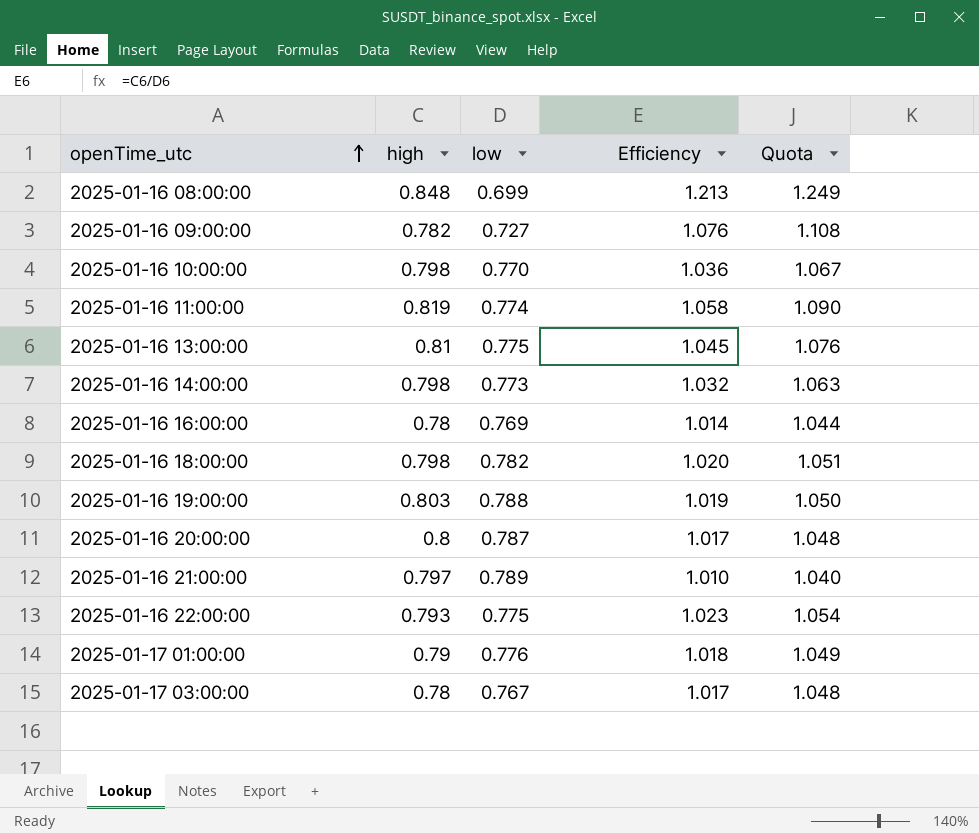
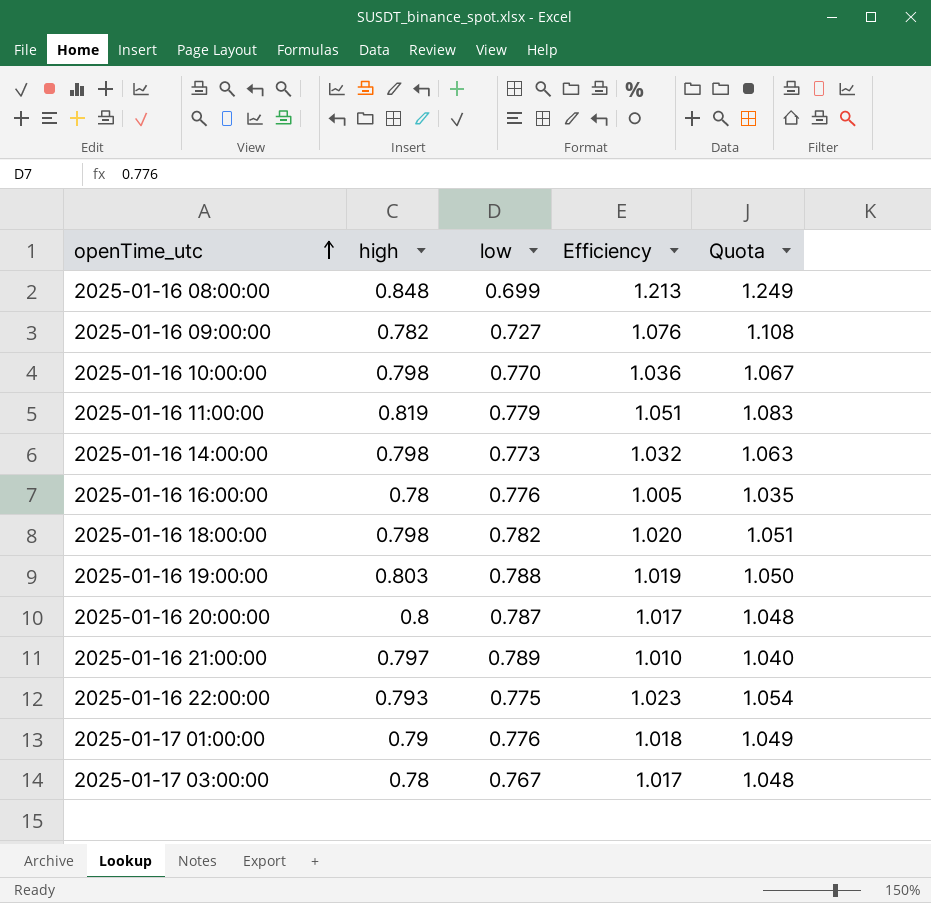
row 2025-01-16 13:00:00: 0.81 | 0.775 | 1.045 | 1.076 -> none
2025-01-16 11:00:00 | low: 0.774 -> 0.779
2025-01-16 11:00:00 | Efficiency: 1.058 -> 1.051
2025-01-16 11:00:00 | Quota: 1.090 -> 1.083
2025-01-16 16:00:00 | low: 0.769 -> 0.776
2025-01-16 16:00:00 | Efficiency: 1.014 -> 1.005
2025-01-16 16:00:00 | Quota: 1.044 -> 1.035

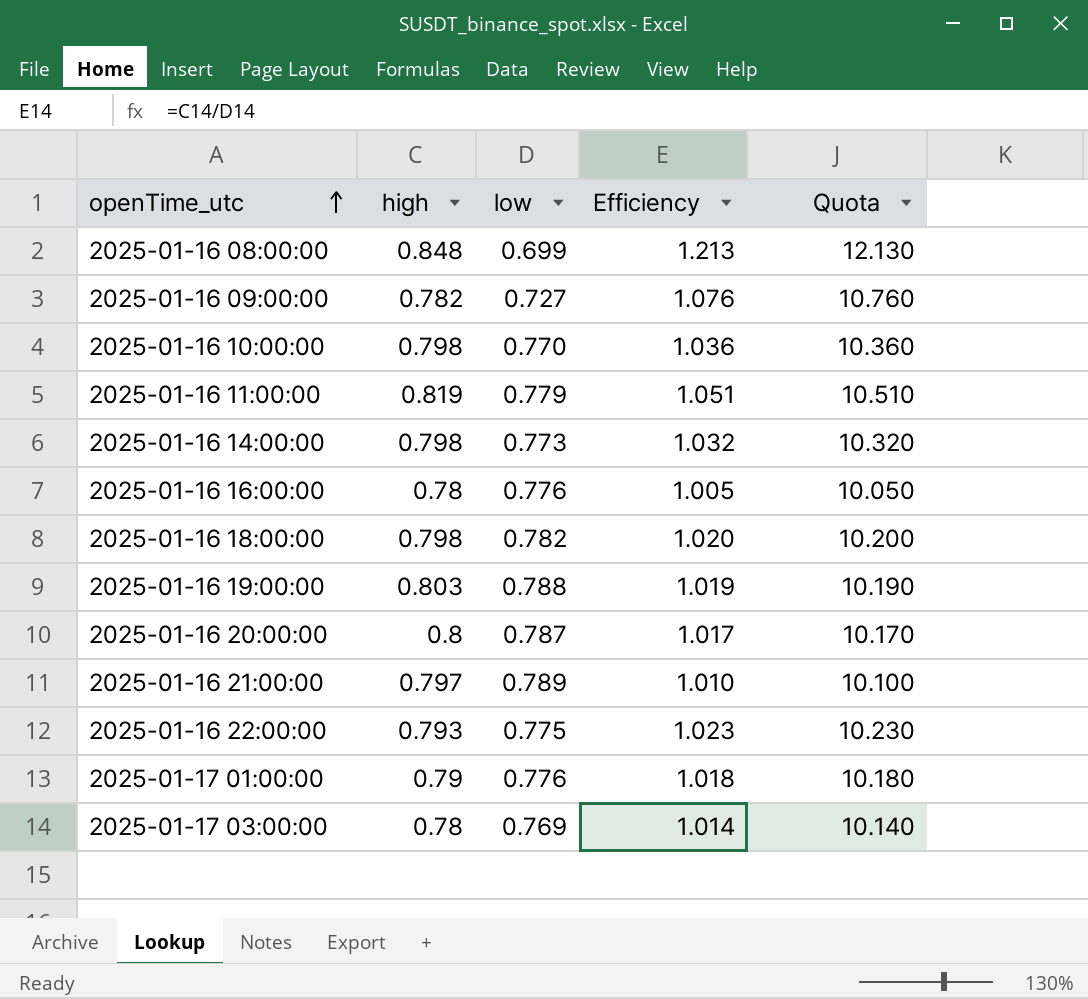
column Quota | formula: [Efficiency] * 1.03 -> [Efficiency] * 10
2025-01-17 03:00:00 | low: 0.767 -> 0.769
2025-01-17 03:00:00 | Efficiency: 1.017 -> 1.014

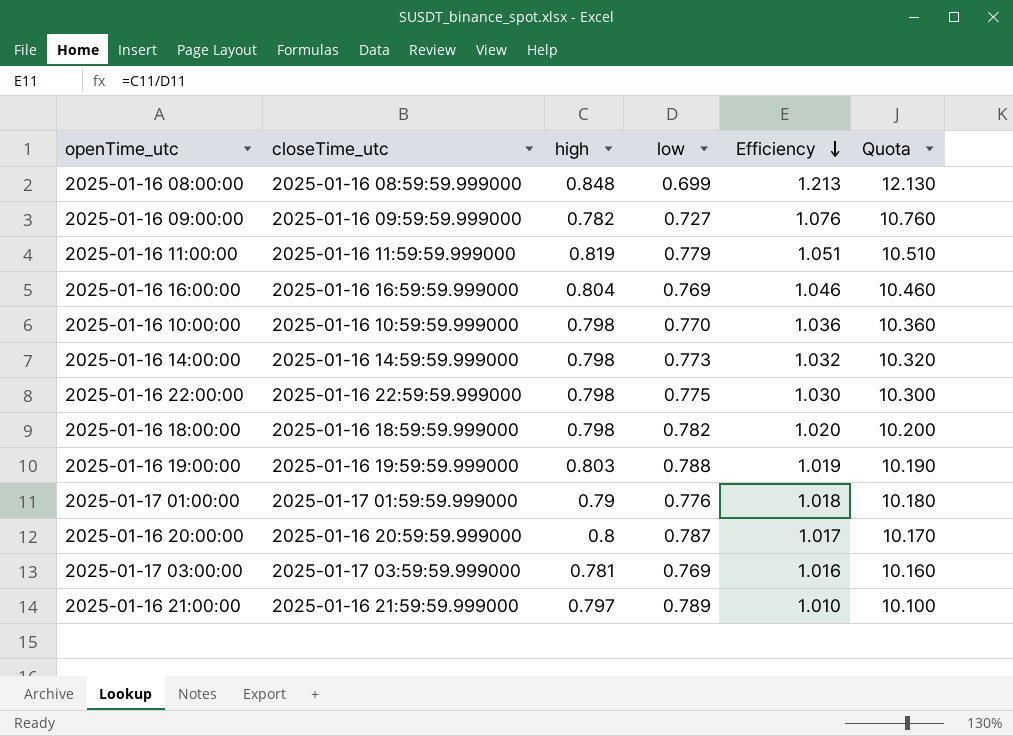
row order: openTime_utc ascending -> Efficiency descending
column closeTime_utc | position: none -> 2
2025-01-16 16:00:00 | high: 0.78 -> 0.804
2025-01-16 16:00:00 | low: 0.776 -> 0.769
2025-01-16 16:00:00 | Efficiency: 1.005 -> 1.046
2025-01-16 16:00:00 | Quota: 10.050 -> 10.460
2025-01-16 22:00:00 | high: 0.793 -> 0.798
2025-01-16 22:00:00 | Efficiency: 1.023 -> 1.030
2025-01-16 22:00:00 | Quota: 10.230 -> 10.300
2025-01-17 03:00:00 | high: 0.78 -> 0.781
2025-01-17 03:00:00 | Efficiency: 1.014 -> 1.016
2025-01-17 03:00:00 | Quota: 10.140 -> 10.160

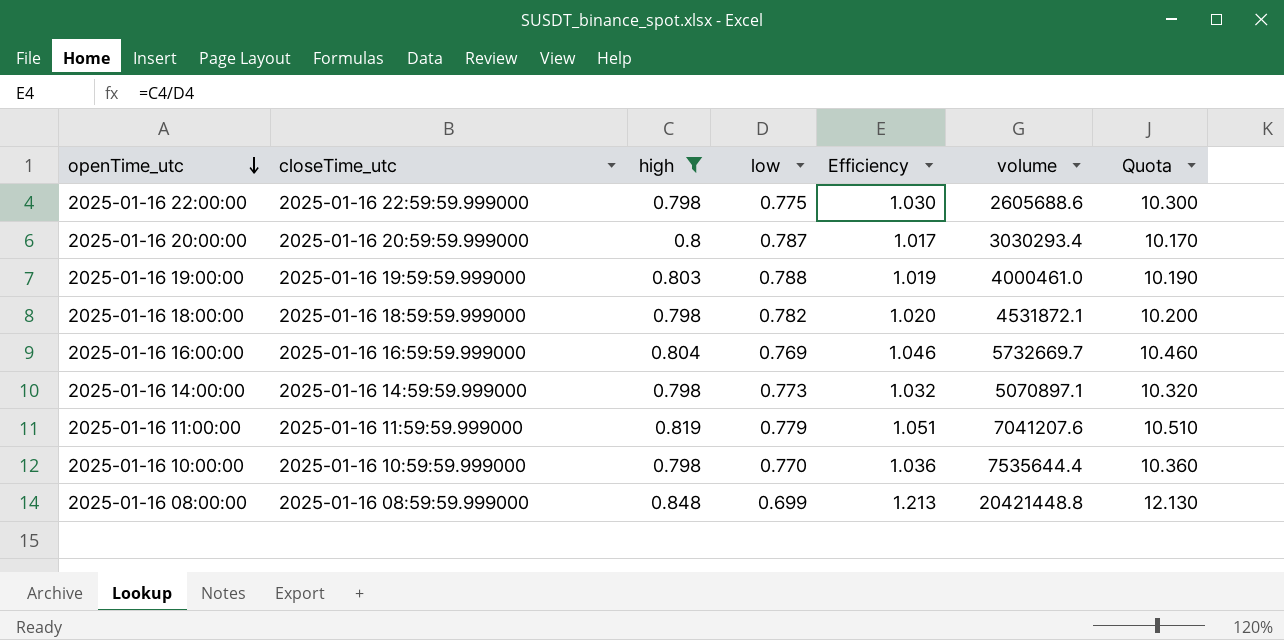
filter: none -> high >= 0.798
row order: Efficiency descending -> openTime_utc descending
column volume | position: none -> 6

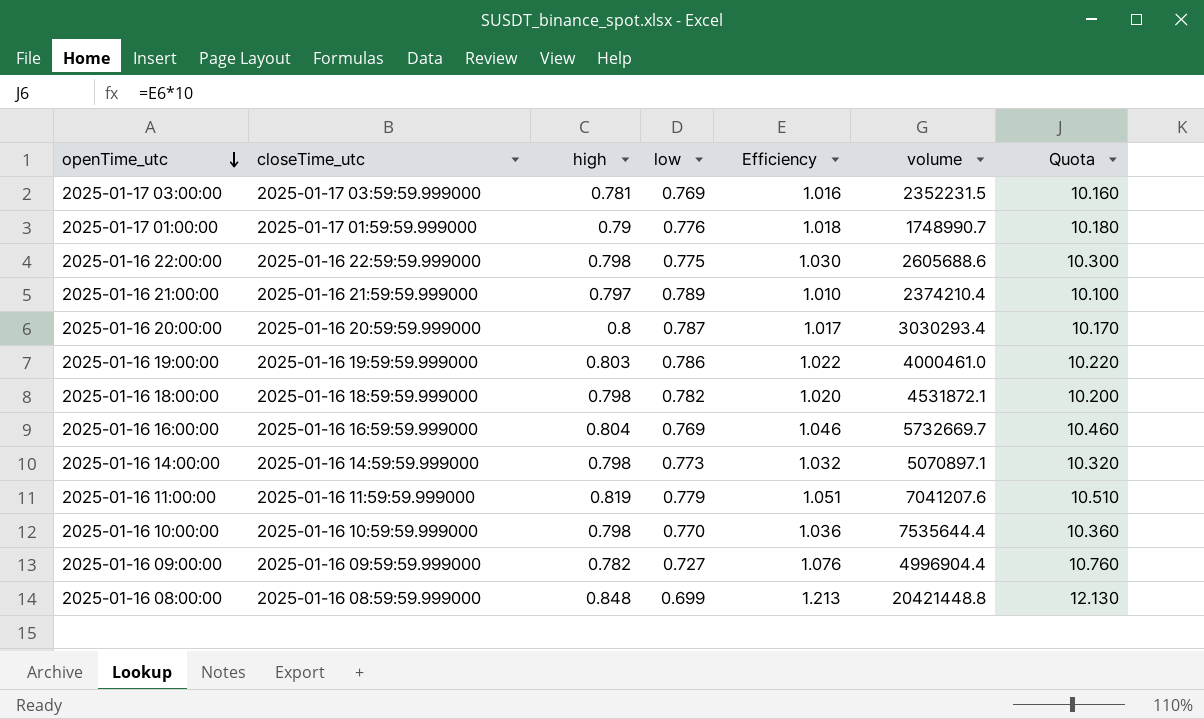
filter: high >= 0.798 -> none
2025-01-16 19:00:00 | low: 0.788 -> 0.786
2025-01-16 19:00:00 | Efficiency: 1.019 -> 1.022
2025-01-16 19:00:00 | Quota: 10.190 -> 10.220

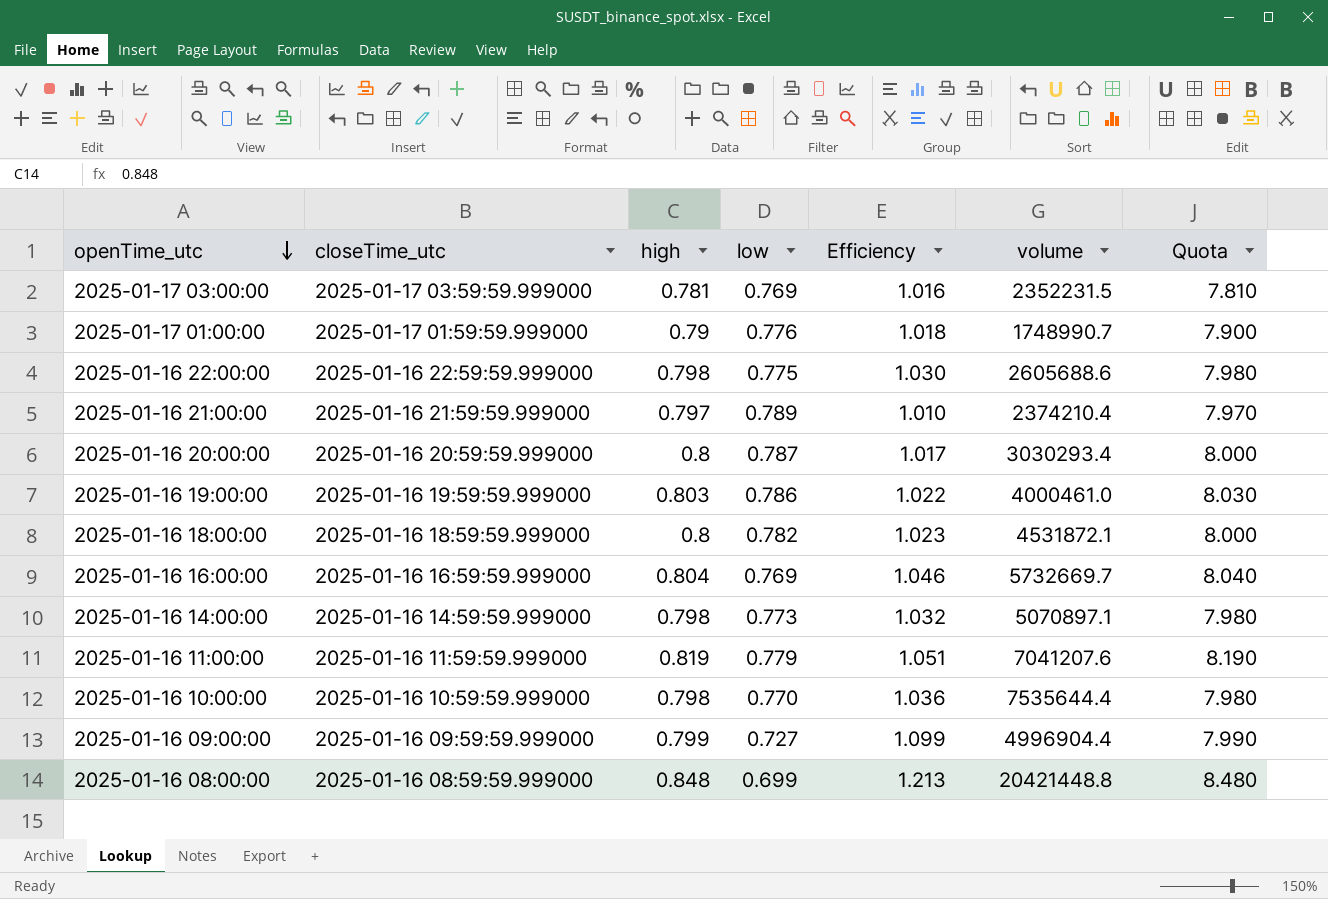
column Quota | formula: [Efficiency] * 10 -> [high] * 10
2025-01-16 18:00:00 | high: 0.798 -> 0.8
2025-01-16 18:00:00 | Efficiency: 1.020 -> 1.023
2025-01-16 09:00:00 | high: 0.782 -> 0.799
2025-01-16 09:00:00 | Efficiency: 1.076 -> 1.099

